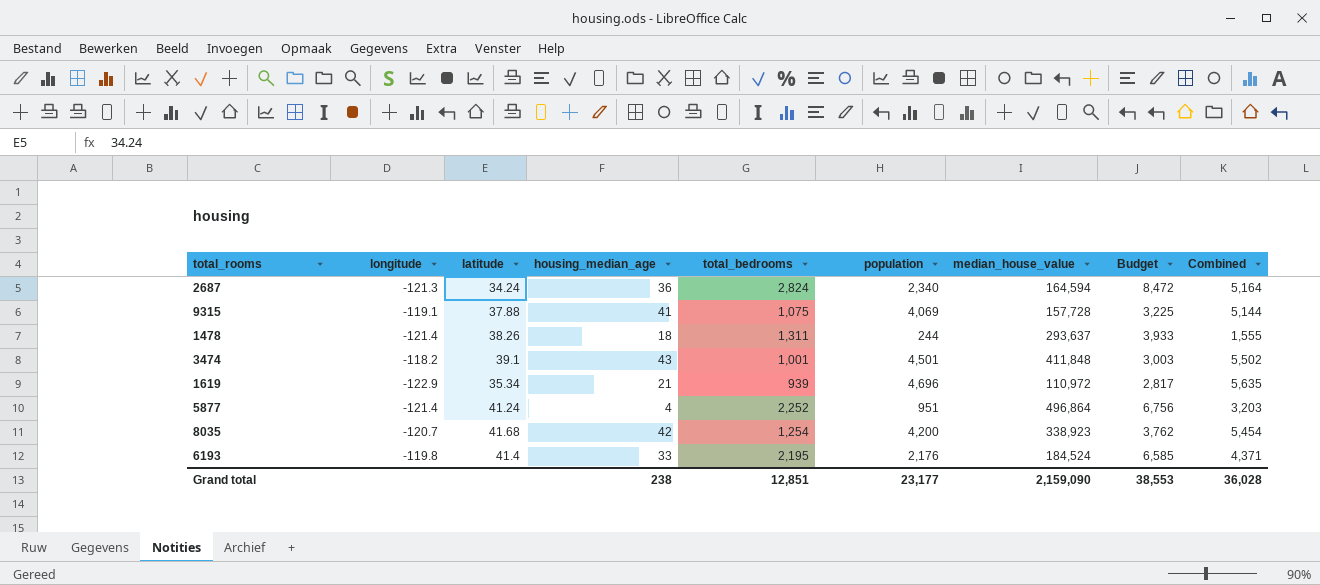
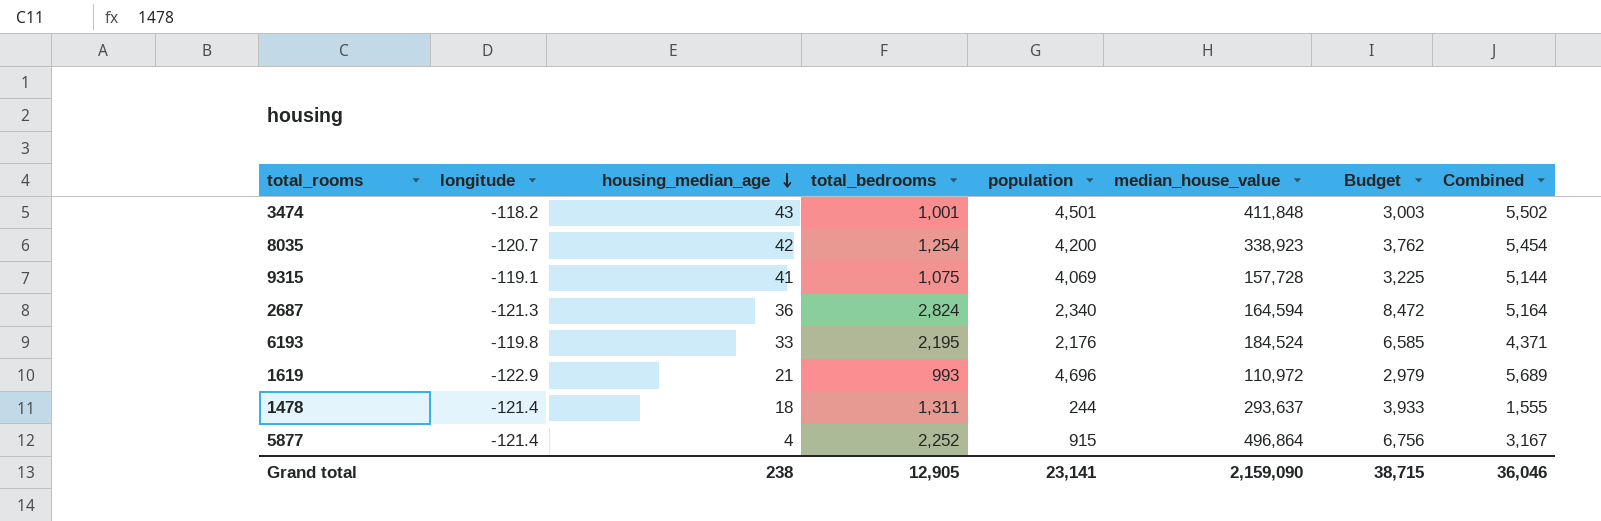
row order: none -> housing_median_age descending
column latitude | position: 3 -> none
1619 | total_bedrooms: 939 -> 993
1619 | Budget: 2,817 -> 2,979
1619 | Combined: 5,635 -> 5,689
5877 | population: 951 -> 915
5877 | Combined: 3,203 -> 3,167
Grand total | total_bedrooms: 12,851 -> 12,905
Grand total | population: 23,177 -> 23,141
Grand total | Budget: 38,553 -> 38,715
Grand total | Combined: 36,028 -> 36,046

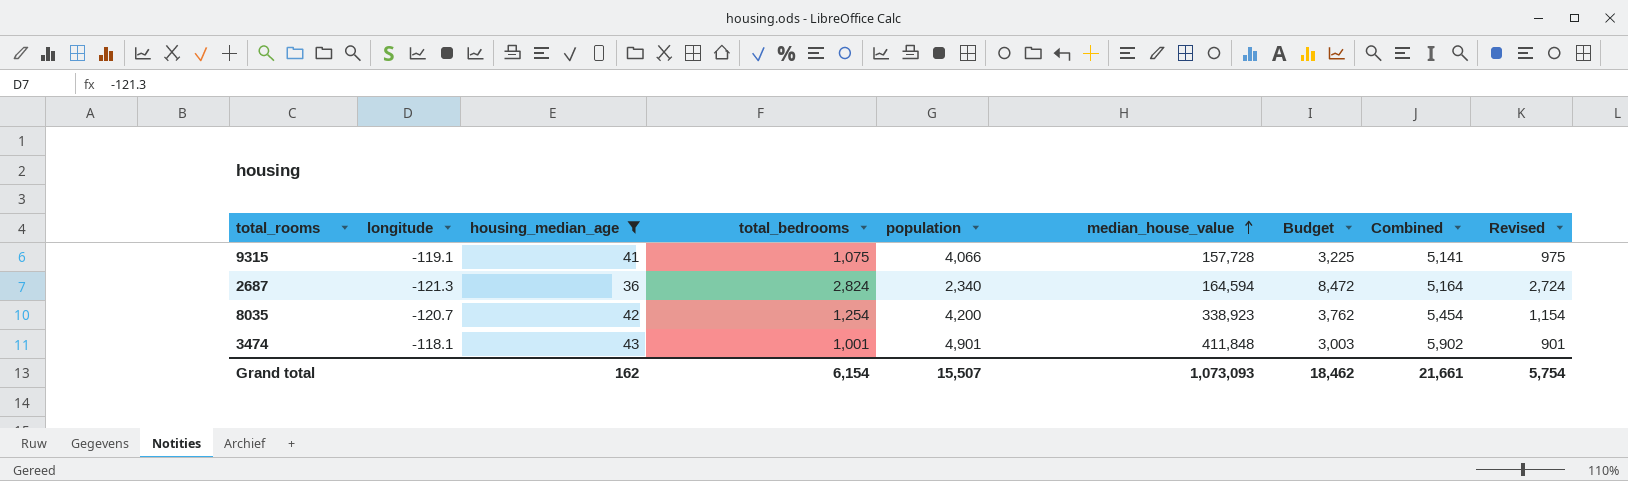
filter: none -> housing_median_age >= 36
row order: housing_median_age descending -> median_house_value ascending
column Revised | formula: none -> [total_bedrooms] - 100
9315 | population: 4,069 -> 4,066
9315 | Combined: 5,144 -> 5,141
3474 | longitude: -118.2 -> -118.1
3474 | population: 4,501 -> 4,901
3474 | Combined: 5,502 -> 5,902
Grand total | housing_median_age: 238 -> 162
Grand total | total_bedrooms: 12,905 -> 6,154
Grand total | population: 23,141 -> 15,507
Grand total | median_house_value: 2,159,090 -> 1,073,093
Grand total | Budget: 38,715 -> 18,462
Grand total | Combined: 36,046 -> 21,661

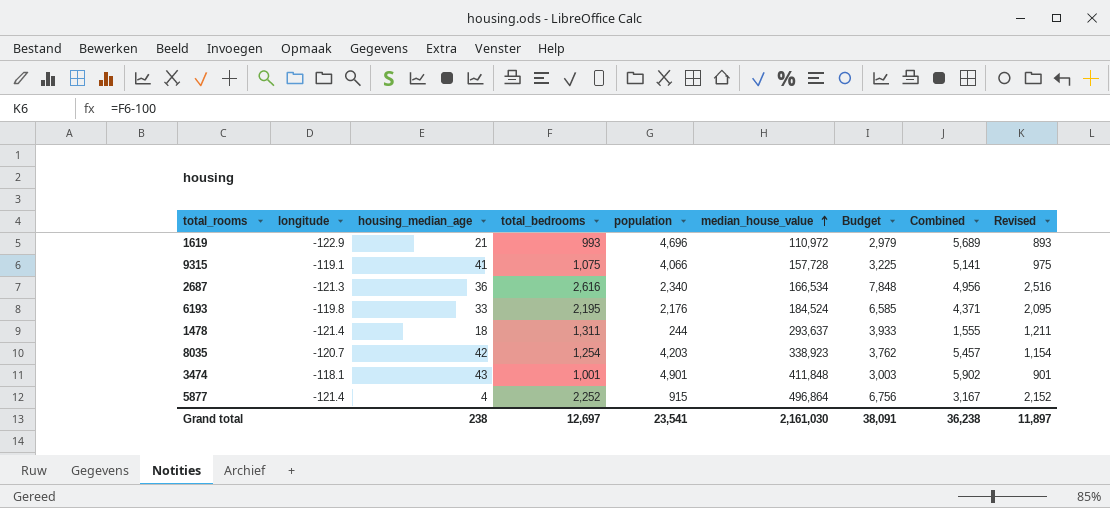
filter: housing_median_age >= 36 -> none
2687 | total_bedrooms: 2,824 -> 2,616
2687 | median_house_value: 164,594 -> 166,534
2687 | Budget: 8,472 -> 7,848
2687 | Combined: 5,164 -> 4,956
2687 | Revised: 2,724 -> 2,516
8035 | population: 4,200 -> 4,203
8035 | Combined: 5,454 -> 5,457
Grand total | housing_median_age: 162 -> 238
Grand total | total_bedrooms: 6,154 -> 12,697
Grand total | population: 15,507 -> 23,541
Grand total | median_house_value: 1,073,093 -> 2,161,030
Grand total | Budget: 18,462 -> 38,091
Grand total | Combined: 21,661 -> 36,238
Grand total | Revised: 5,754 -> 11,897

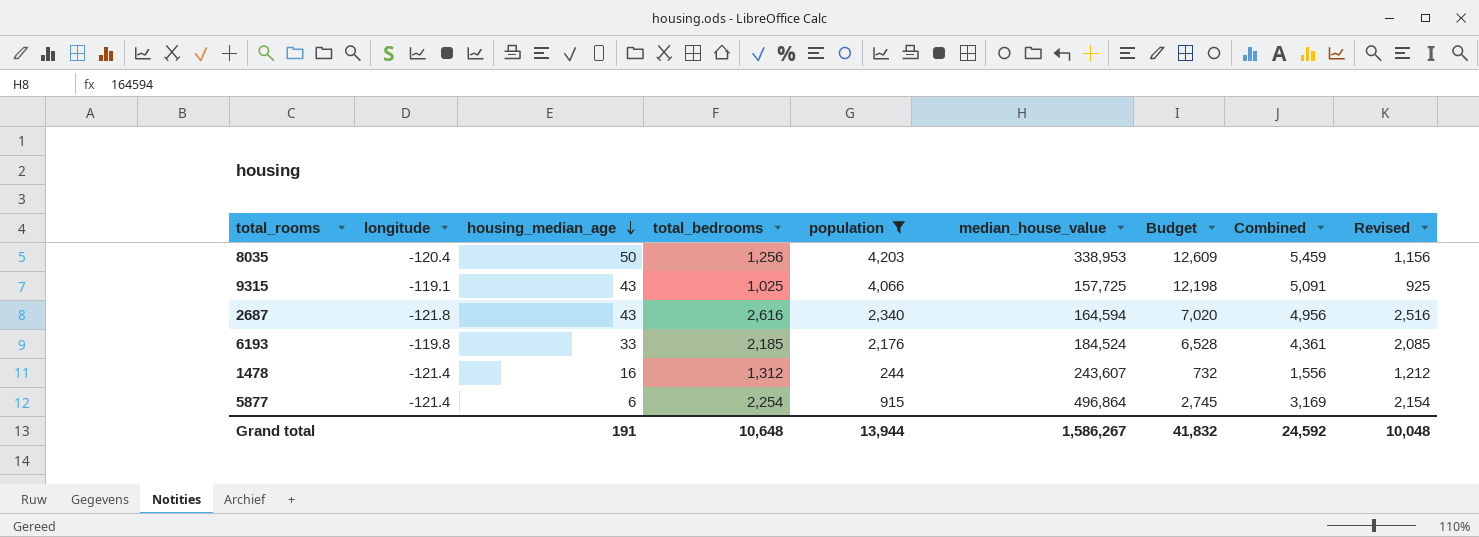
filter: none -> population <= 4,203
row order: median_house_value ascending -> housing_median_age descending
column Budget | formula: [total_bedrooms] * 3 -> [population] * 3
8035 | longitude: -120.7 -> -120.4
8035 | housing_median_age: 42 -> 50
8035 | total_bedrooms: 1,254 -> 1,256
8035 | median_house_value: 338,923 -> 338,953
8035 | Combined: 5,457 -> 5,459
8035 | Revised: 1,154 -> 1,156
9315 | housing_median_age: 41 -> 43
9315 | total_bedrooms: 1,075 -> 1,025
9315 | median_house_value: 157,728 -> 157,725
9315 | Combined: 5,141 -> 5,091
9315 | Revised: 975 -> 925
2687 | longitude: -121.3 -> -121.8
2687 | housing_median_age: 36 -> 43
2687 | median_house_value: 166,534 -> 164,594
6193 | total_bedrooms: 2,195 -> 2,185
6193 | Combined: 4,371 -> 4,361
6193 | Revised: 2,095 -> 2,085
1478 | housing_median_age: 18 -> 16
1478 | total_bedrooms: 1,311 -> 1,312
1478 | median_house_value: 293,637 -> 243,607
1478 | Combined: 1,555 -> 1,556
1478 | Revised: 1,211 -> 1,212
5877 | housing_median_age: 4 -> 6
5877 | total_bedrooms: 2,252 -> 2,254
5877 | Combined: 3,167 -> 3,169
5877 | Revised: 2,152 -> 2,154
Grand total | housing_median_age: 238 -> 191
Grand total | total_bedrooms: 12,697 -> 10,648
Grand total | population: 23,541 -> 13,944
Grand total | median_house_value: 2,161,030 -> 1,586,267
Grand total | Budget: 38,091 -> 41,832
Grand total | Combined: 36,238 -> 24,592
Grand total | Revised: 11,897 -> 10,048

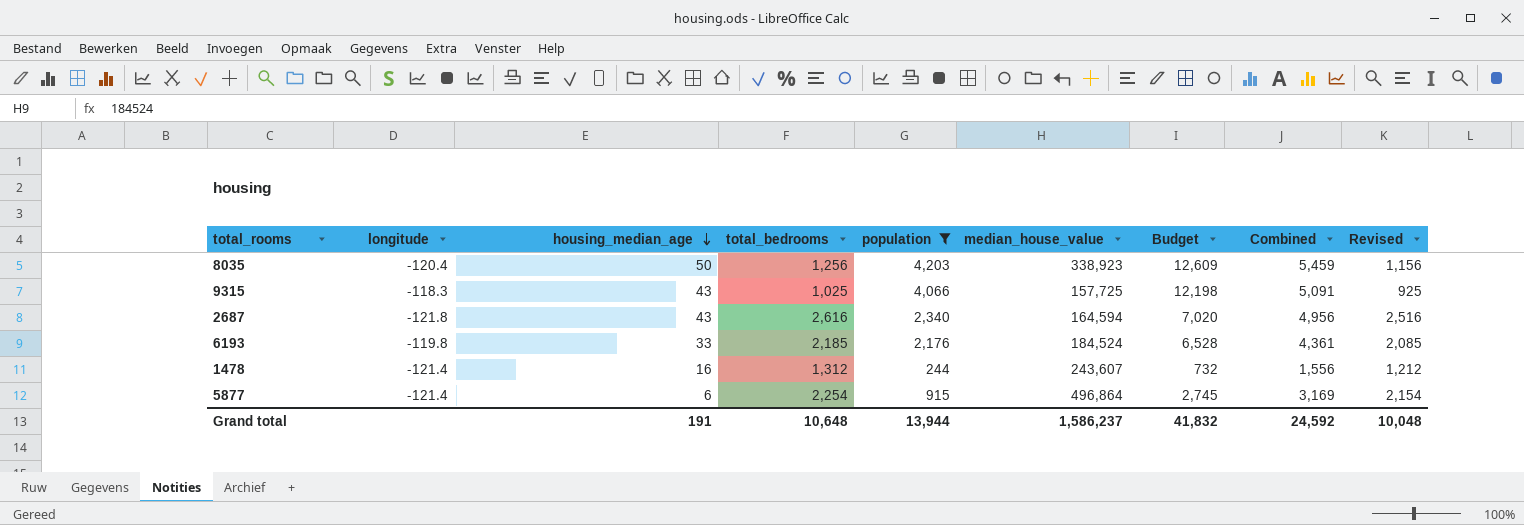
8035 | median_house_value: 338,953 -> 338,923
9315 | longitude: -119.1 -> -118.3
Grand total | median_house_value: 1,586,267 -> 1,586,237

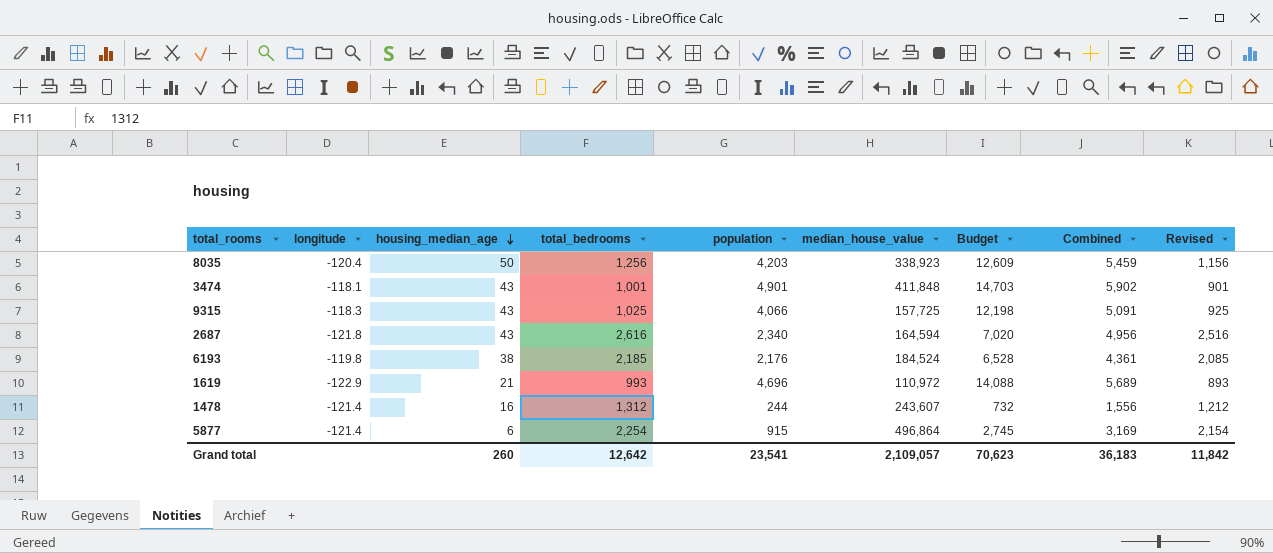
filter: population <= 4,203 -> none
6193 | housing_median_age: 33 -> 38
Grand total | housing_median_age: 191 -> 260
Grand total | total_bedrooms: 10,648 -> 12,642
Grand total | population: 13,944 -> 23,541
Grand total | median_house_value: 1,586,237 -> 2,109,057
Grand total | Budget: 41,832 -> 70,623
Grand total | Combined: 24,592 -> 36,183
Grand total | Revised: 10,048 -> 11,842

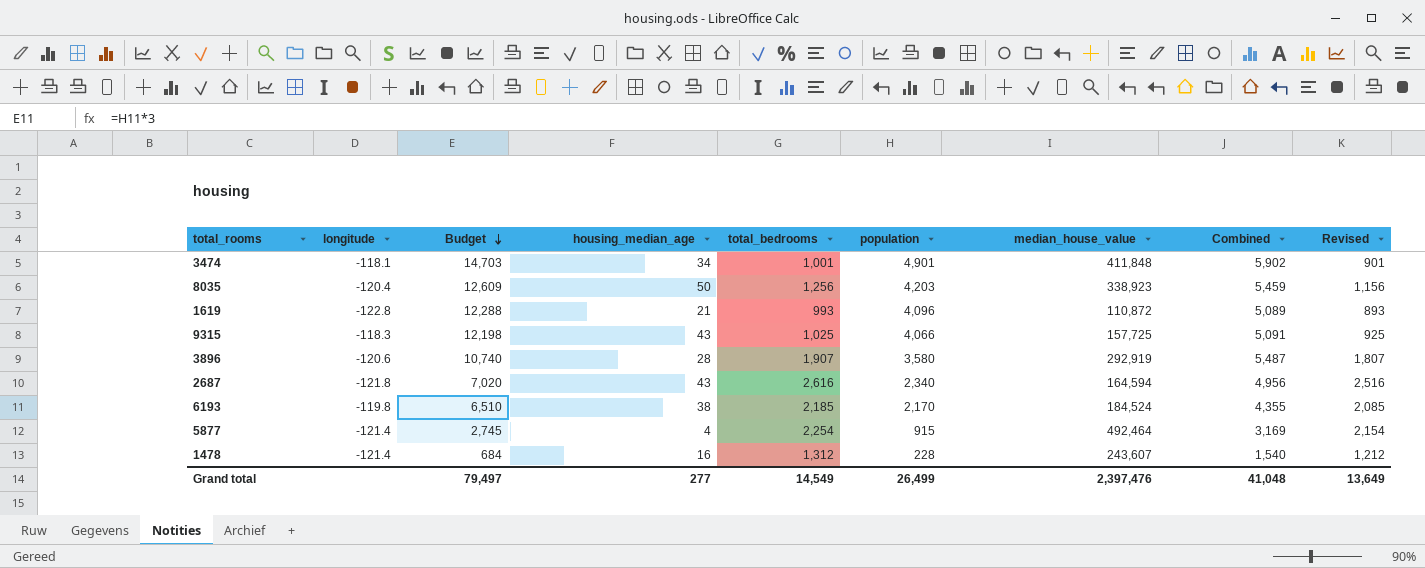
row order: housing_median_age descending -> Budget descending
column Budget | position: 7 -> 3
3474 | housing_median_age: 43 -> 34
1619 | longitude: -122.9 -> -122.8
1619 | Budget: 14,088 -> 12,288
1619 | population: 4,696 -> 4,096
1619 | median_house_value: 110,972 -> 110,872
1619 | Combined: 5,689 -> 5,089
row 3896: none -> -120.6 | 10,740 | 28 | 1,907 | 3,580 | 292,919 | 5,487 | 1,807
6193 | Budget: 6,528 -> 6,510
6193 | population: 2,176 -> 2,170
6193 | Combined: 4,361 -> 4,355
5877 | housing_median_age: 6 -> 4
5877 | median_house_value: 496,864 -> 492,464
1478 | Budget: 732 -> 684
1478 | population: 244 -> 228
1478 | Combined: 1,556 -> 1,540
Grand total | Budget: 70,623 -> 79,497
Grand total | housing_median_age: 260 -> 277
Grand total | total_bedrooms: 12,642 -> 14,549
Grand total | population: 23,541 -> 26,499
Grand total | median_house_value: 2,109,057 -> 2,397,476
Grand total | Combined: 36,183 -> 41,048
Grand total | Revised: 11,842 -> 13,649

